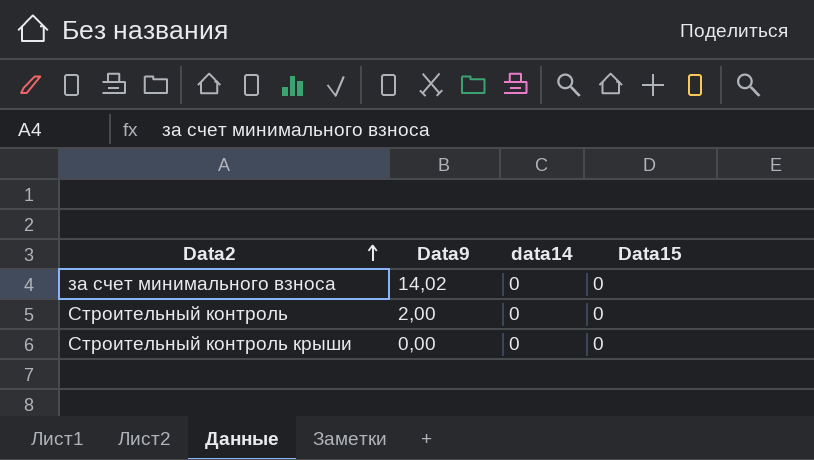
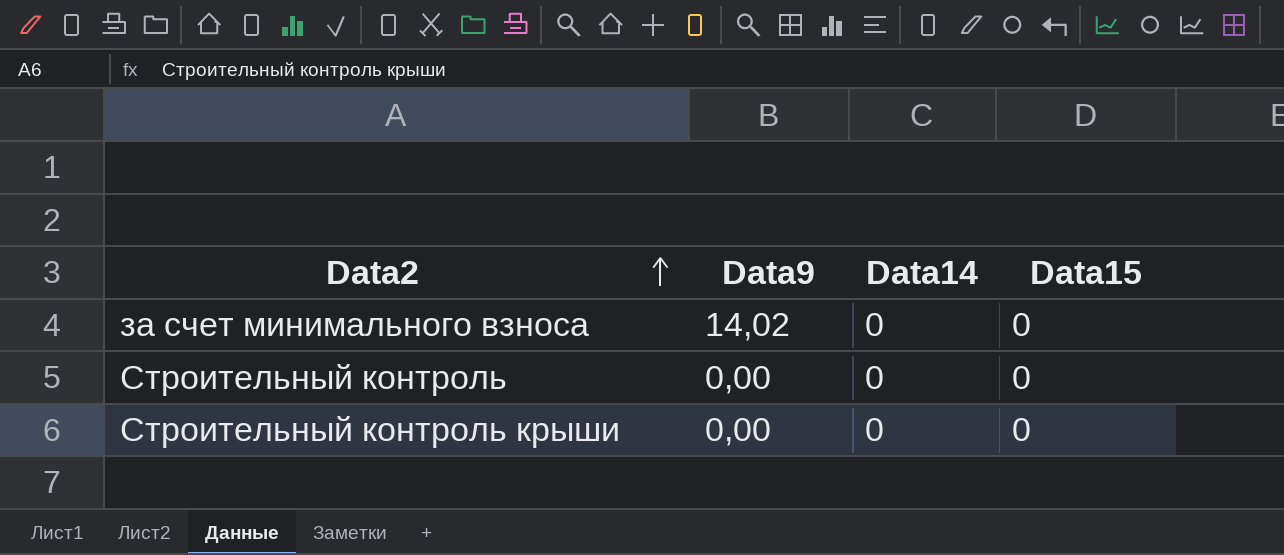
column name: data14 -> Data14
Строительный контроль | Data9: 2,00 -> 0,00

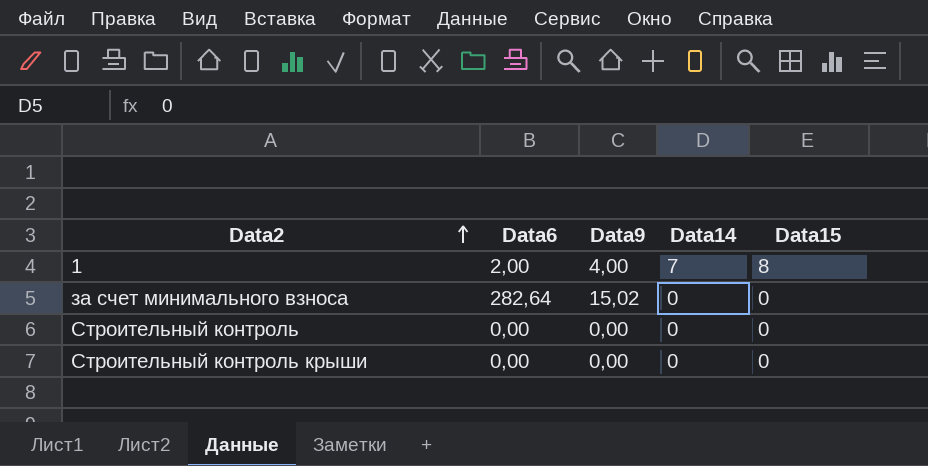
column Data6 | position: none -> 2
row 1: none -> 2,00 | 4,00 | 7 | 8
за счет минимального взноса | Data9: 14,02 -> 15,02

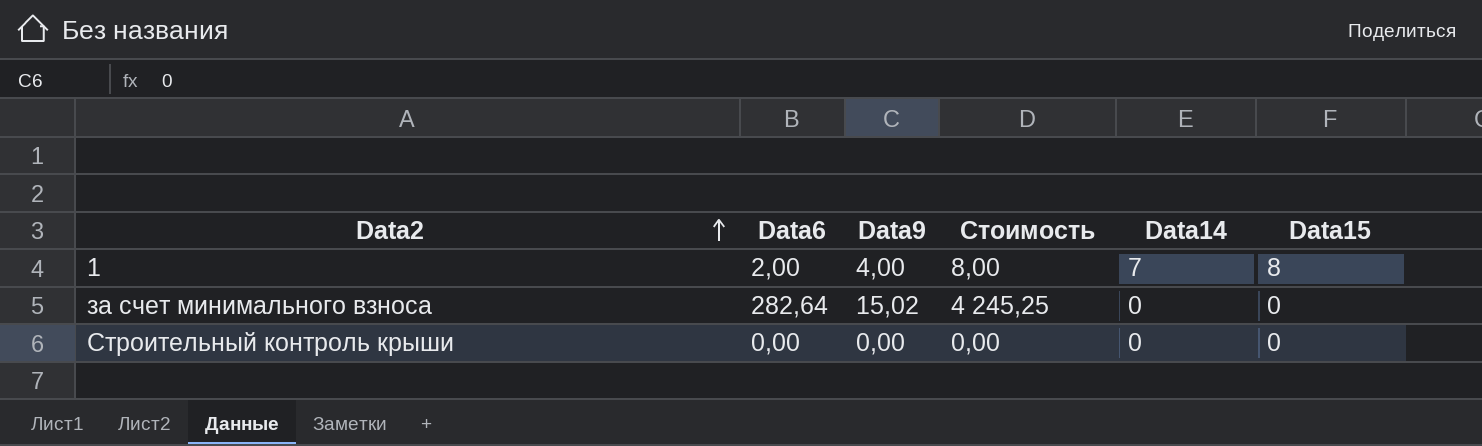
column Стоимость | formula: none -> [Data6] * [Data9]
row Строительный контроль: 0,00 | 0,00 | 0 | 0 -> none

